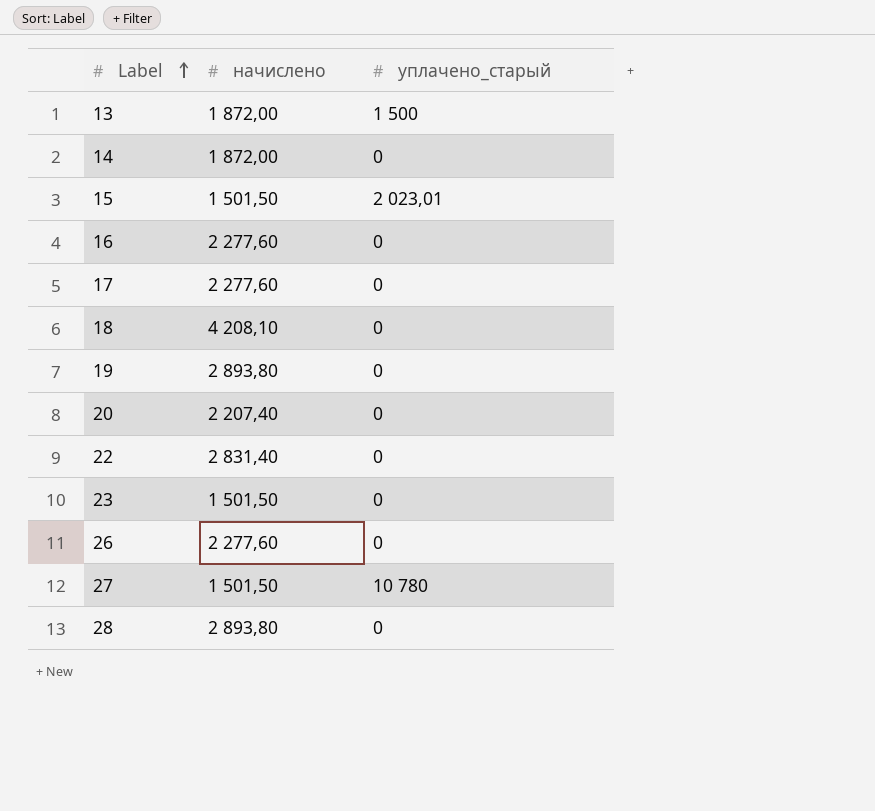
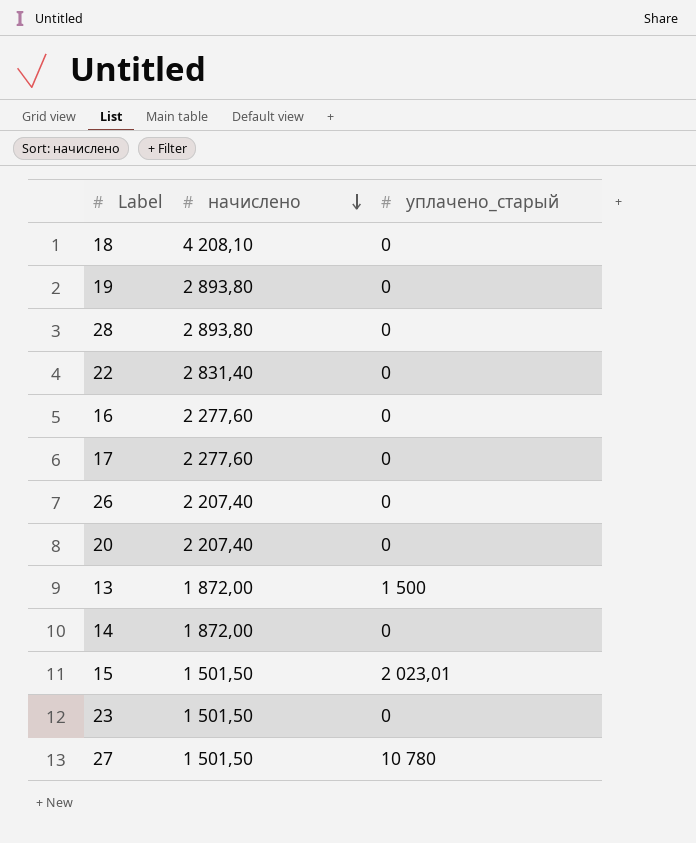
row order: Label ascending -> начислено descending
26 | начислено: 2 277,60 -> 2 207,40

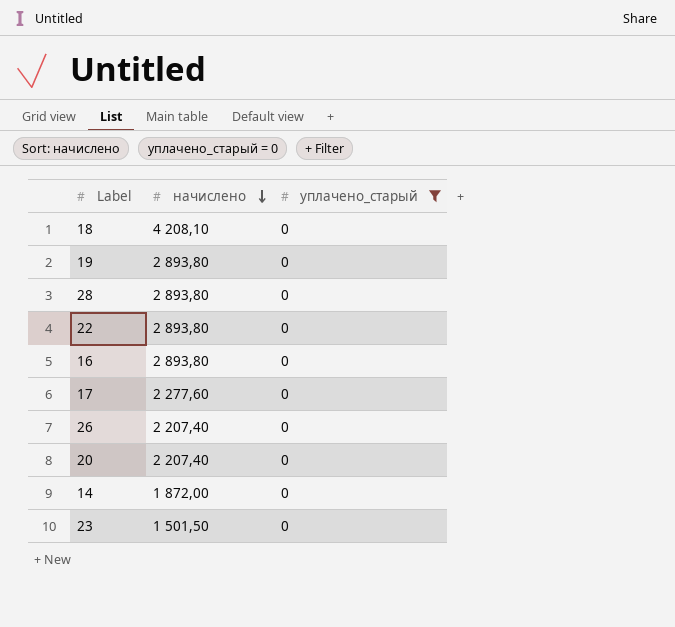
filter: none -> уплачено_старый = 0
22 | начислено: 2 831,40 -> 2 893,80
16 | начислено: 2 277,60 -> 2 893,80

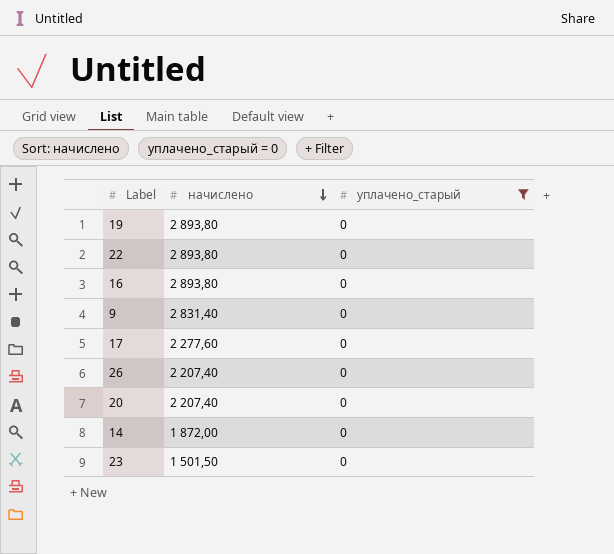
row 18: 4 208,10 | 0 -> none
row 28: 2 893,80 | 0 -> none
row 9: none -> 2 831,40 | 0

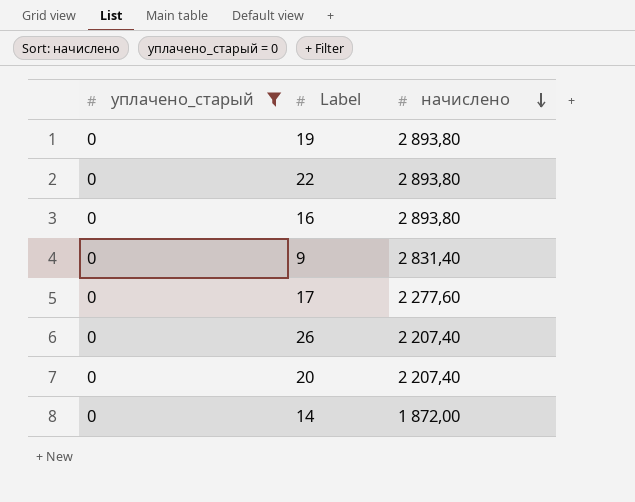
column уплачено_старый | position: 3 -> 1
row 23: 1 501,50 | 0 -> none

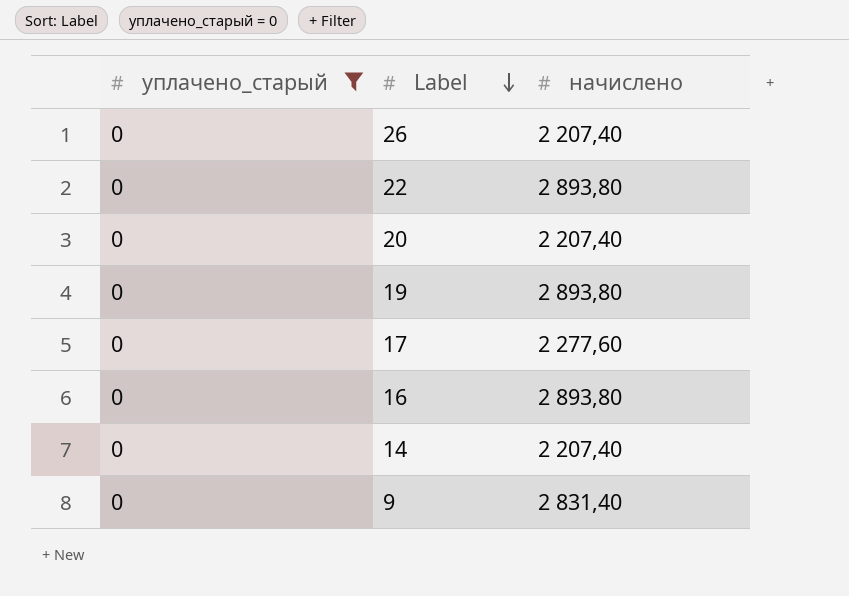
row order: начислено descending -> Label descending
14 | начислено: 1 872,00 -> 2 207,40

